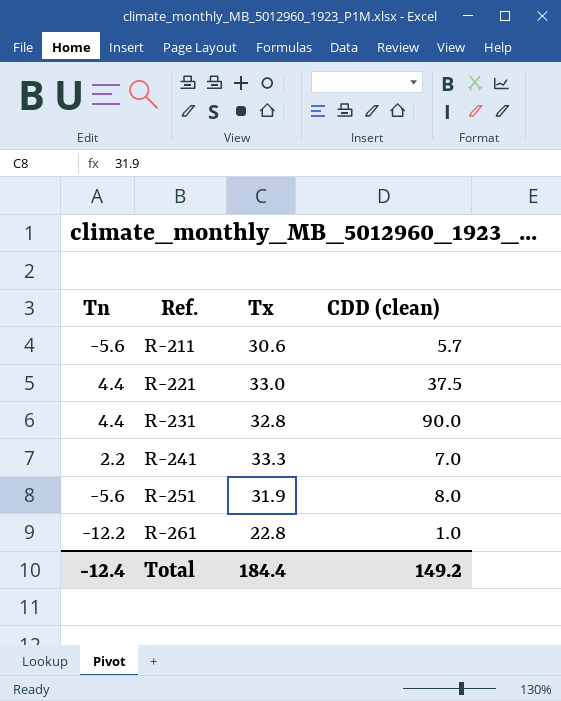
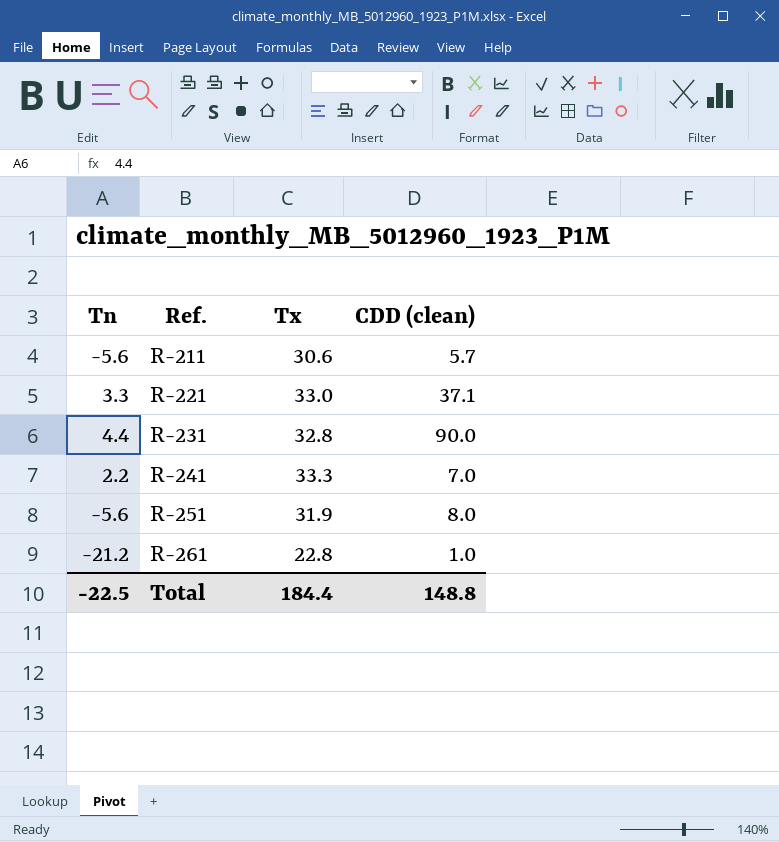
R-221 | Tn: 4.4 -> 3.3
R-221 | CDD (clean): 37.5 -> 37.1
R-261 | Tn: -12.2 -> -21.2
Total | Tn: -12.4 -> -22.5
Total | CDD (clean): 149.2 -> 148.8

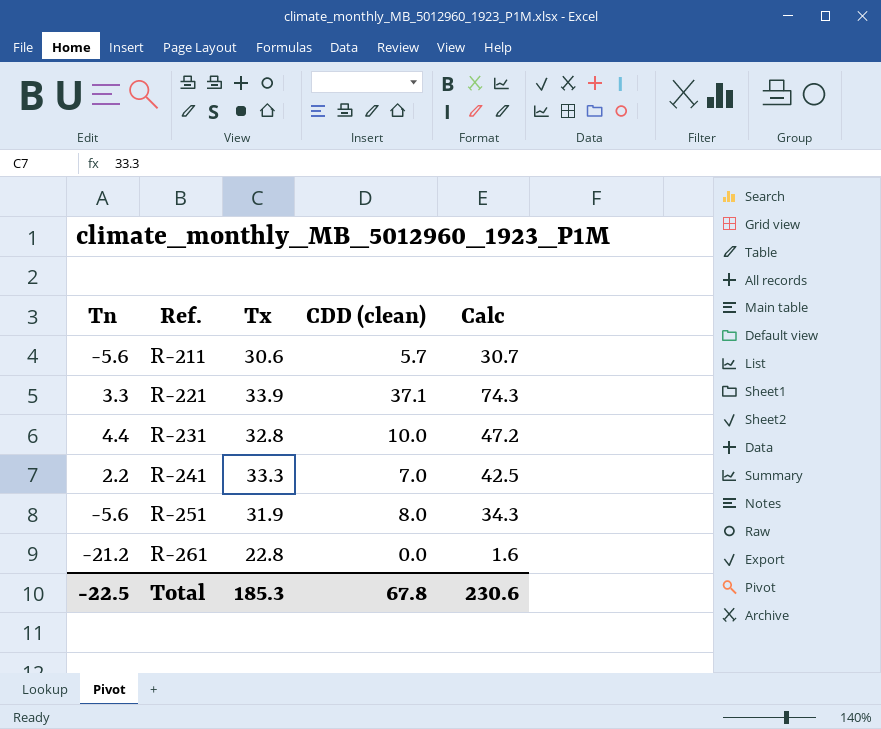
column Calc | formula: none -> [Tn] + [Tx] + [CDD (clean)]
R-221 | Tx: 33.0 -> 33.9
R-231 | CDD (clean): 90.0 -> 10.0
R-261 | CDD (clean): 1.0 -> 0.0
Total | Tx: 184.4 -> 185.3
Total | CDD (clean): 148.8 -> 67.8

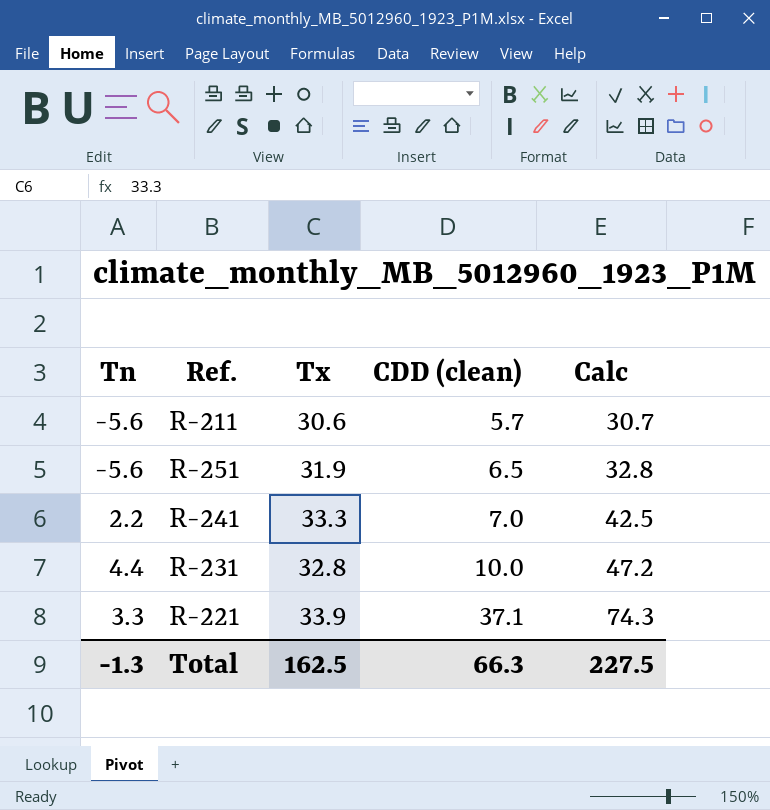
row order: Ref. ascending -> CDD (clean) ascending
row R-261: -21.2 | 22.8 | 0.0 | 1.6 -> none
R-251 | CDD (clean): 8.0 -> 6.5
R-251 | Calc: 34.3 -> 32.8
Total | Tn: -22.5 -> -1.3
Total | Tx: 185.3 -> 162.5
Total | CDD (clean): 67.8 -> 66.3
Total | Calc: 230.6 -> 227.5

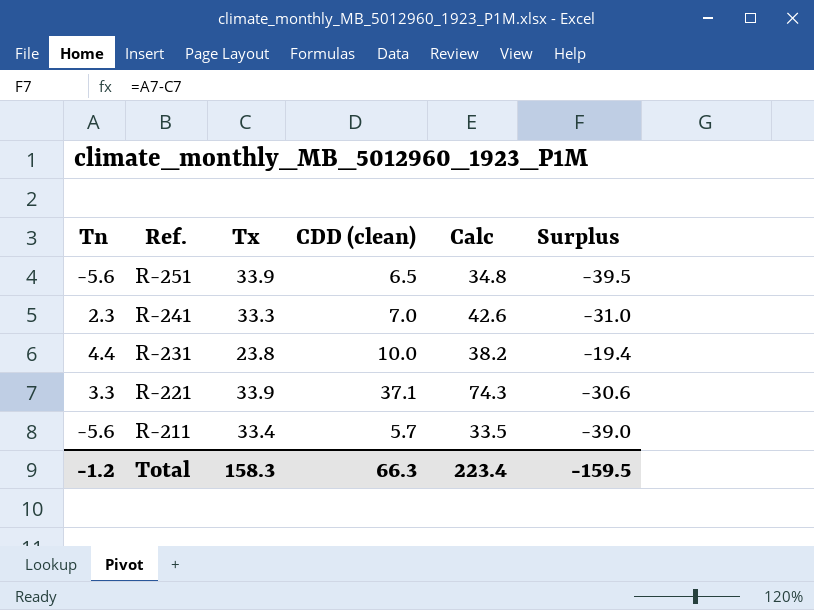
row order: CDD (clean) ascending -> Ref. descending
column Surplus | formula: none -> [Tn] - [Tx]
R-251 | Tx: 31.9 -> 33.9
R-251 | Calc: 32.8 -> 34.8
R-241 | Tn: 2.2 -> 2.3
R-241 | Calc: 42.5 -> 42.6
R-231 | Tx: 32.8 -> 23.8
R-231 | Calc: 47.2 -> 38.2
R-211 | Tx: 30.6 -> 33.4
R-211 | Calc: 30.7 -> 33.5
Total | Tn: -1.3 -> -1.2
Total | Tx: 162.5 -> 158.3
Total | Calc: 227.5 -> 223.4

